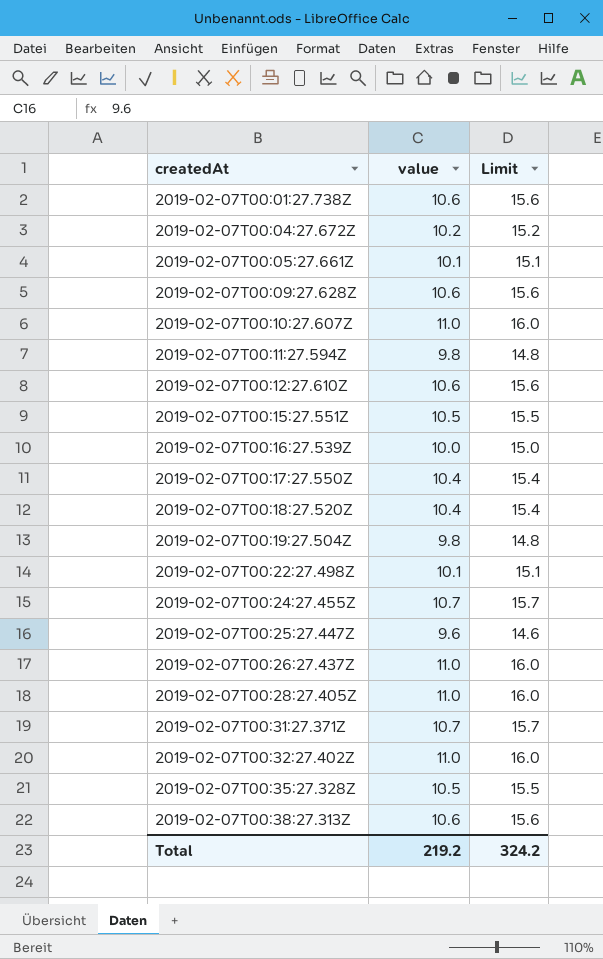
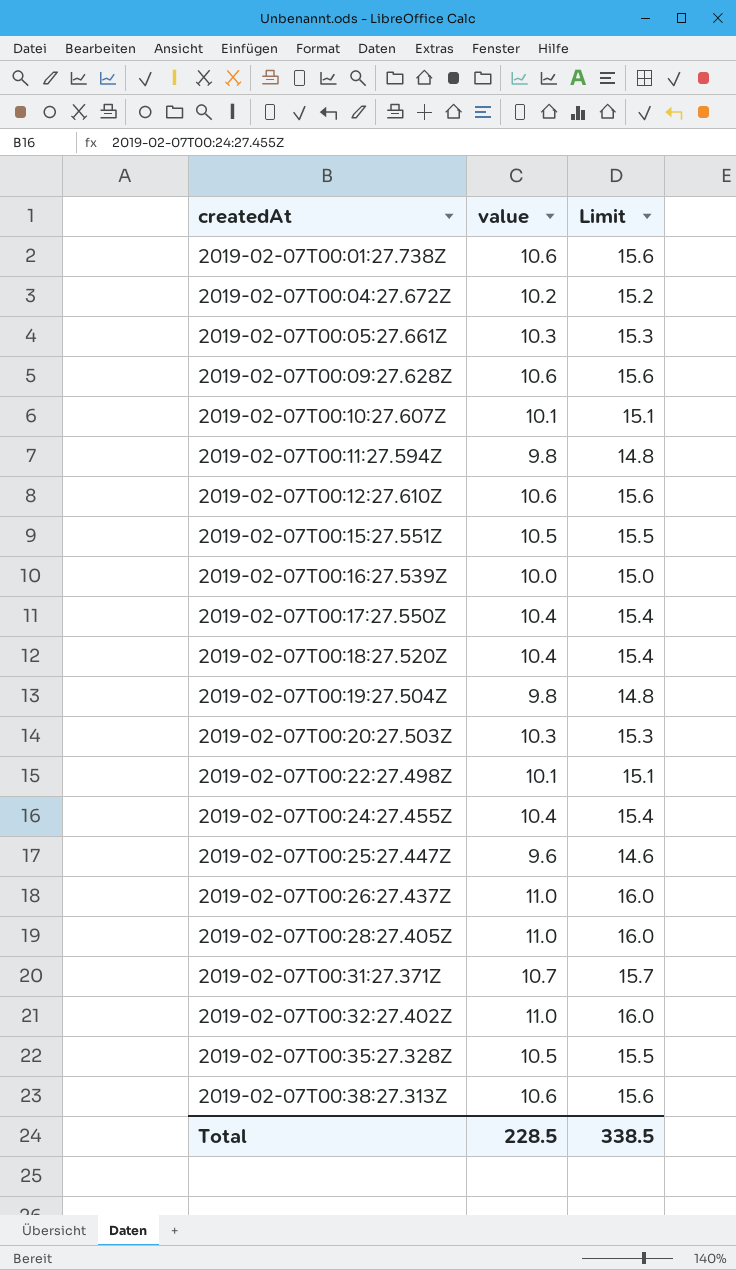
2019-02-07T00:05:27.661Z | value: 10.1 -> 10.3
2019-02-07T00:05:27.661Z | Limit: 15.1 -> 15.3
2019-02-07T00:10:27.607Z | value: 11.0 -> 10.1
2019-02-07T00:10:27.607Z | Limit: 16.0 -> 15.1
row 2019-02-07T00:20:27.503Z: none -> 10.3 | 15.3
2019-02-07T00:24:27.455Z | value: 10.7 -> 10.4
2019-02-07T00:24:27.455Z | Limit: 15.7 -> 15.4
Total | value: 219.2 -> 228.5
Total | Limit: 324.2 -> 338.5

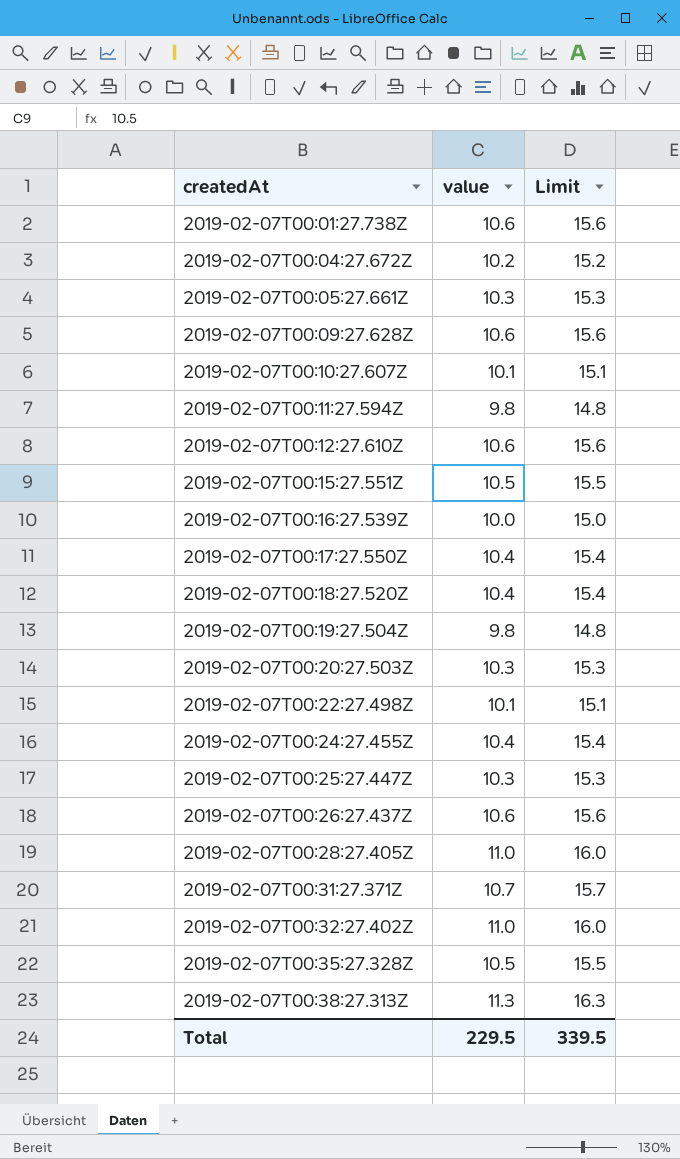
2019-02-07T00:25:27.447Z | value: 9.6 -> 10.3
2019-02-07T00:25:27.447Z | Limit: 14.6 -> 15.3
2019-02-07T00:26:27.437Z | value: 11.0 -> 10.6
2019-02-07T00:26:27.437Z | Limit: 16.0 -> 15.6
2019-02-07T00:38:27.313Z | value: 10.6 -> 11.3
2019-02-07T00:38:27.313Z | Limit: 15.6 -> 16.3
Total | value: 228.5 -> 229.5
Total | Limit: 338.5 -> 339.5

